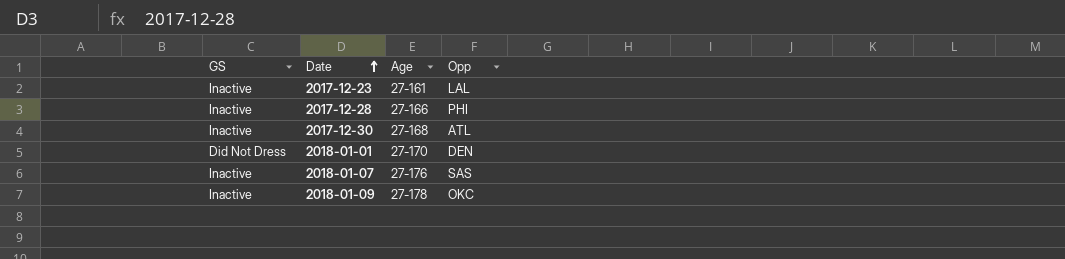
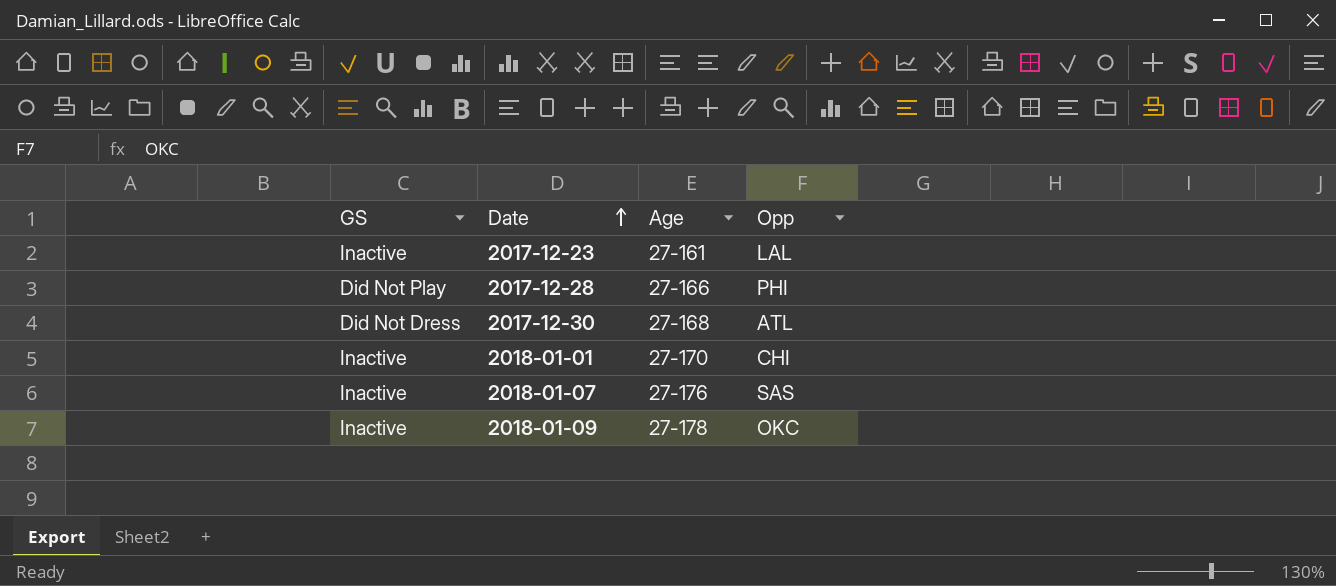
2017-12-28 | GS: Inactive -> Did Not Play
2017-12-30 | GS: Inactive -> Did Not Dress
2018-01-01 | GS: Did Not Dress -> Inactive
2018-01-01 | Opp: DEN -> CHI

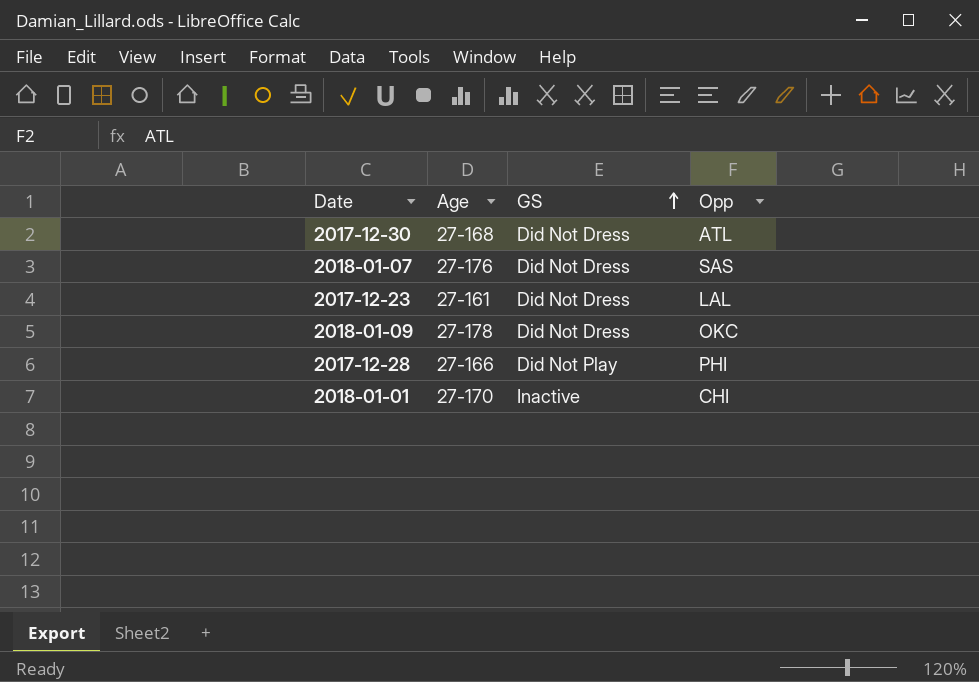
row order: Date ascending -> GS ascending
column GS | position: 1 -> 3
2018-01-07 | GS: Inactive -> Did Not Dress
2017-12-23 | GS: Inactive -> Did Not Dress
2018-01-09 | GS: Inactive -> Did Not Dress

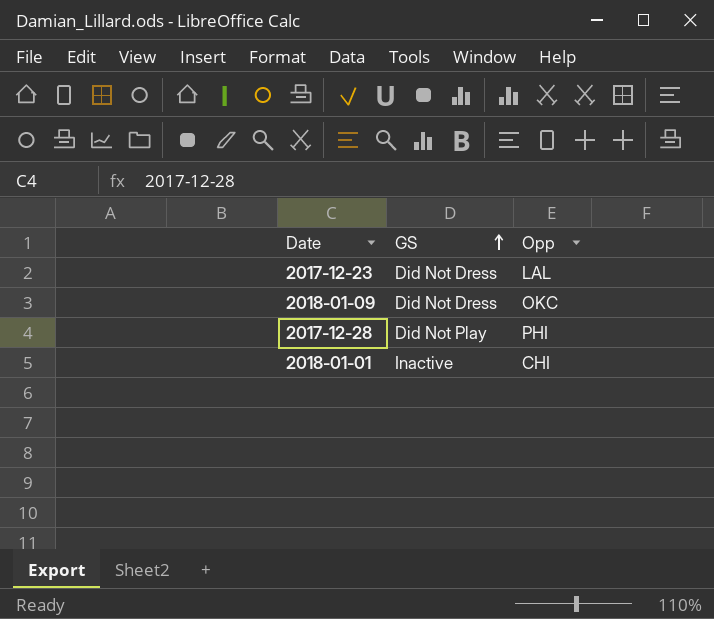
column Age | position: 2 -> none
row 2017-12-30: 27-168 | Did Not Dress | ATL -> none
row 2018-01-07: 27-176 | Did Not Dress | SAS -> none

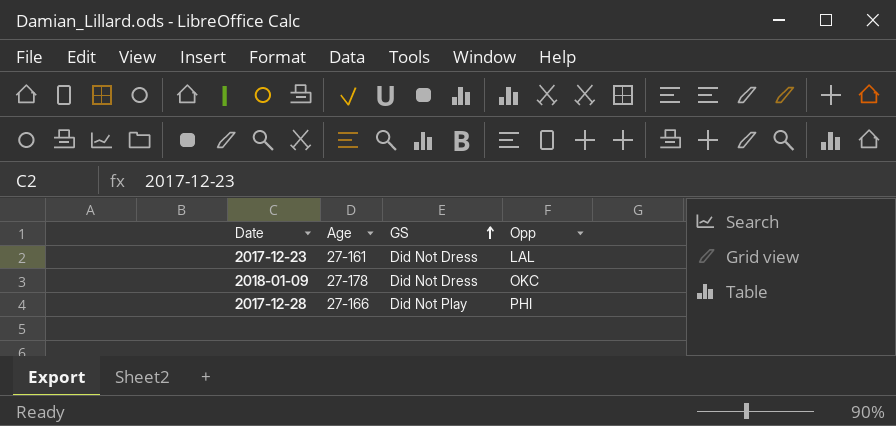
column Age | position: none -> 2
row 2018-01-01: Inactive | CHI -> none

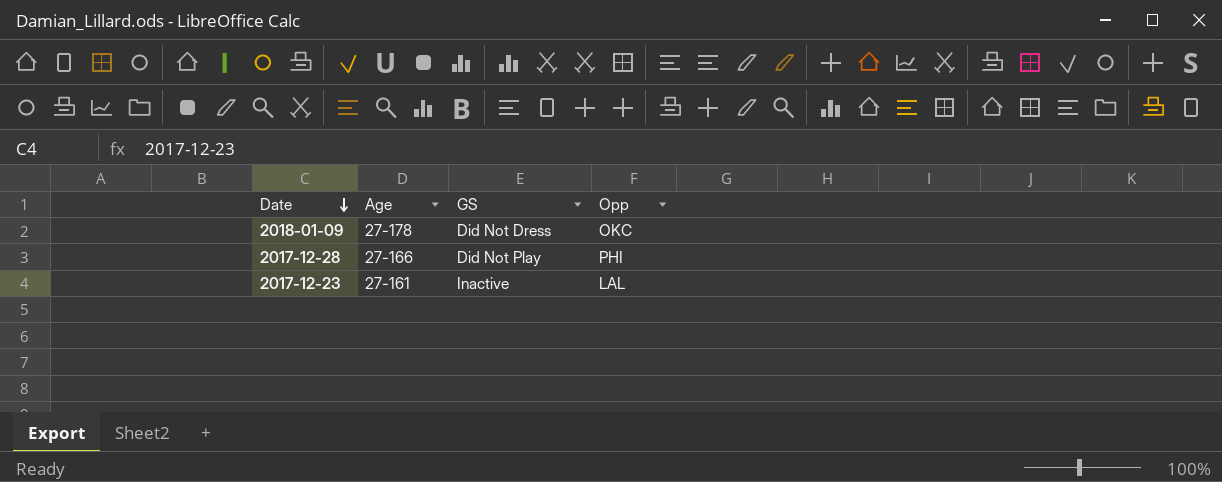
row order: GS ascending -> Date descending
2017-12-23 | GS: Did Not Dress -> Inactive

